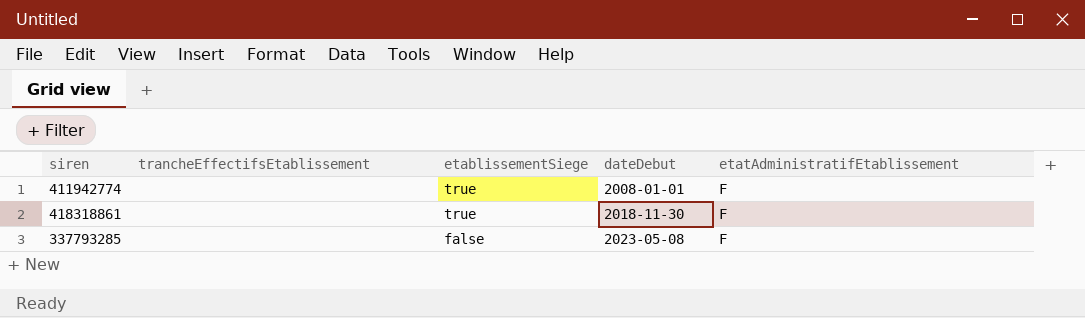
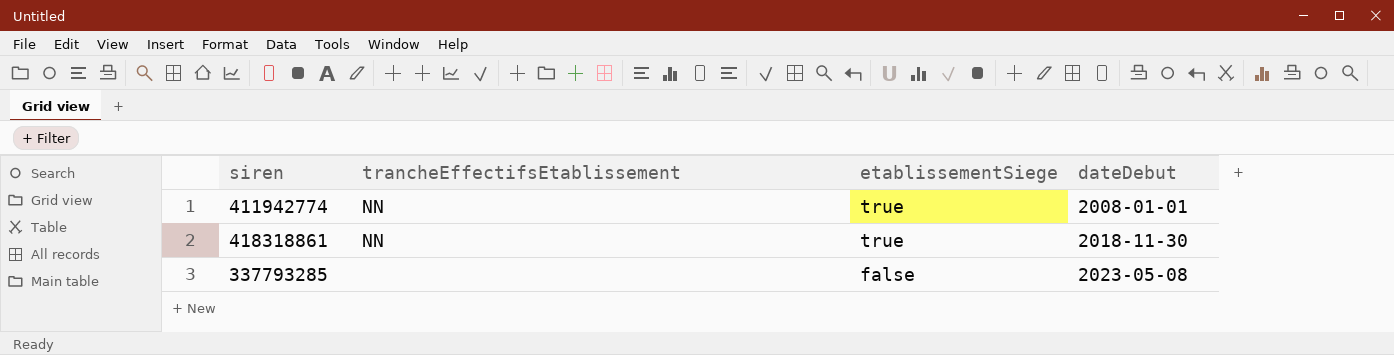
column etatAdministratifEtablissement | position: 5 -> none
411942774 | trancheEffectifsEtablissement: none -> NN
418318861 | trancheEffectifsEtablissement: none -> NN

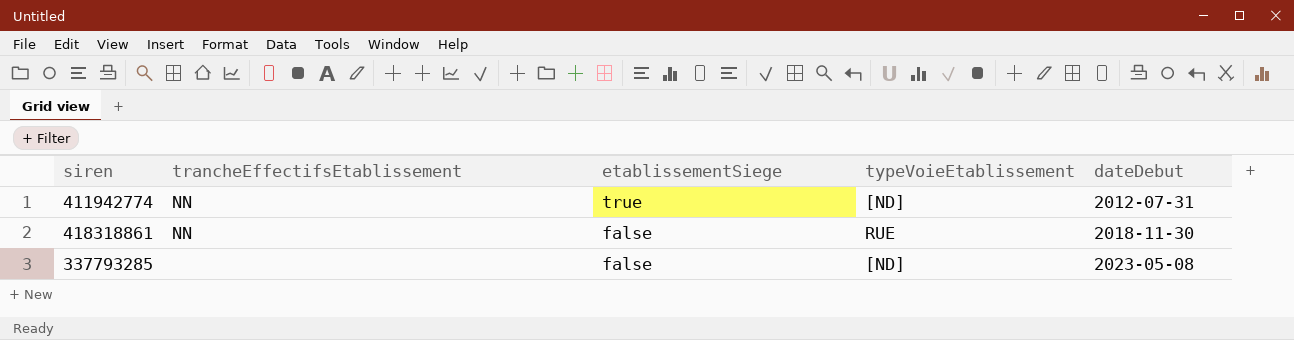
column typeVoieEtablissement | position: none -> 4
411942774 | dateDebut: 2008-01-01 -> 2012-07-31
418318861 | etablissementSiege: true -> false

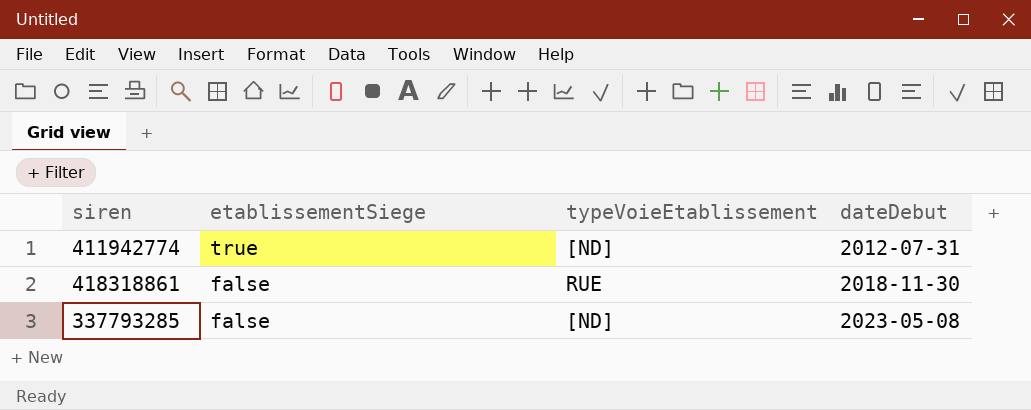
column trancheEffectifsEtablissement | position: 2 -> none

